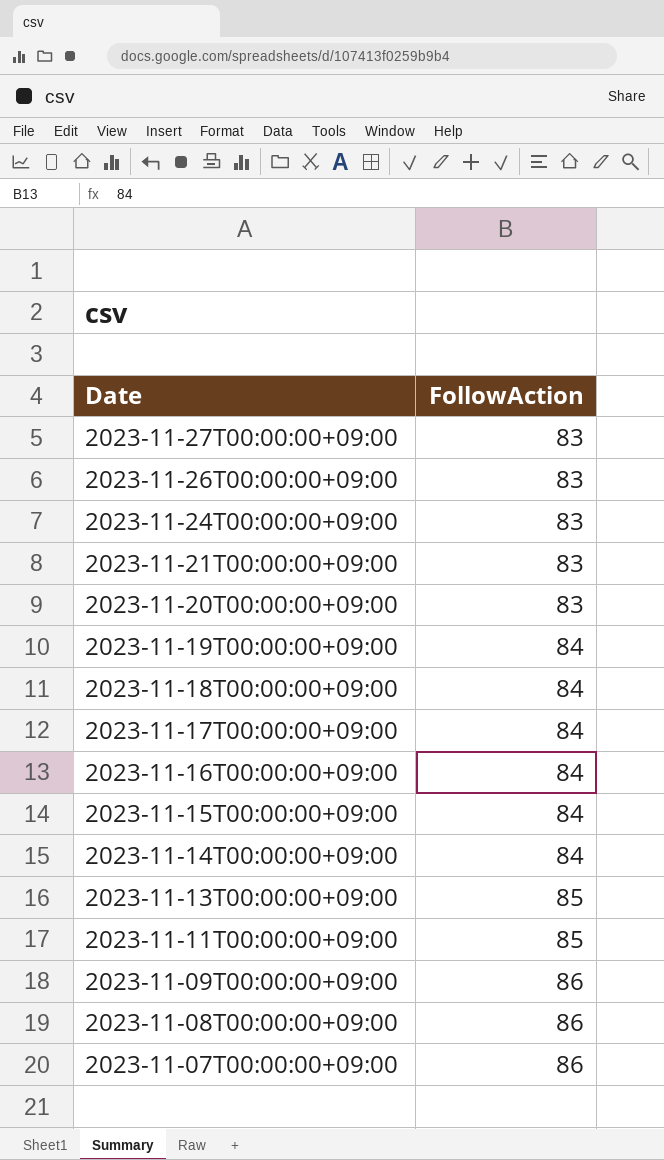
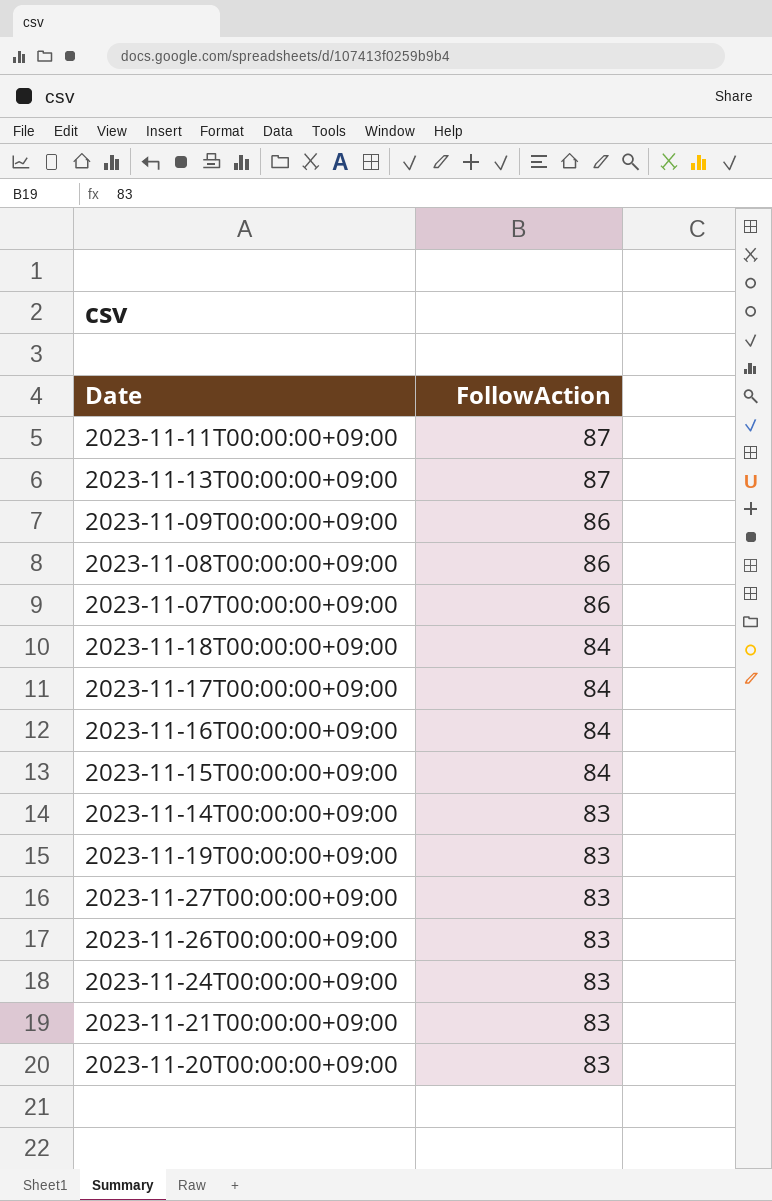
row order: Date descending -> FollowAction descending
2023-11-11T00:00:00+09:00 | FollowAction: 85 -> 87
2023-11-13T00:00:00+09:00 | FollowAction: 85 -> 87
2023-11-14T00:00:00+09:00 | FollowAction: 84 -> 83
2023-11-19T00:00:00+09:00 | FollowAction: 84 -> 83

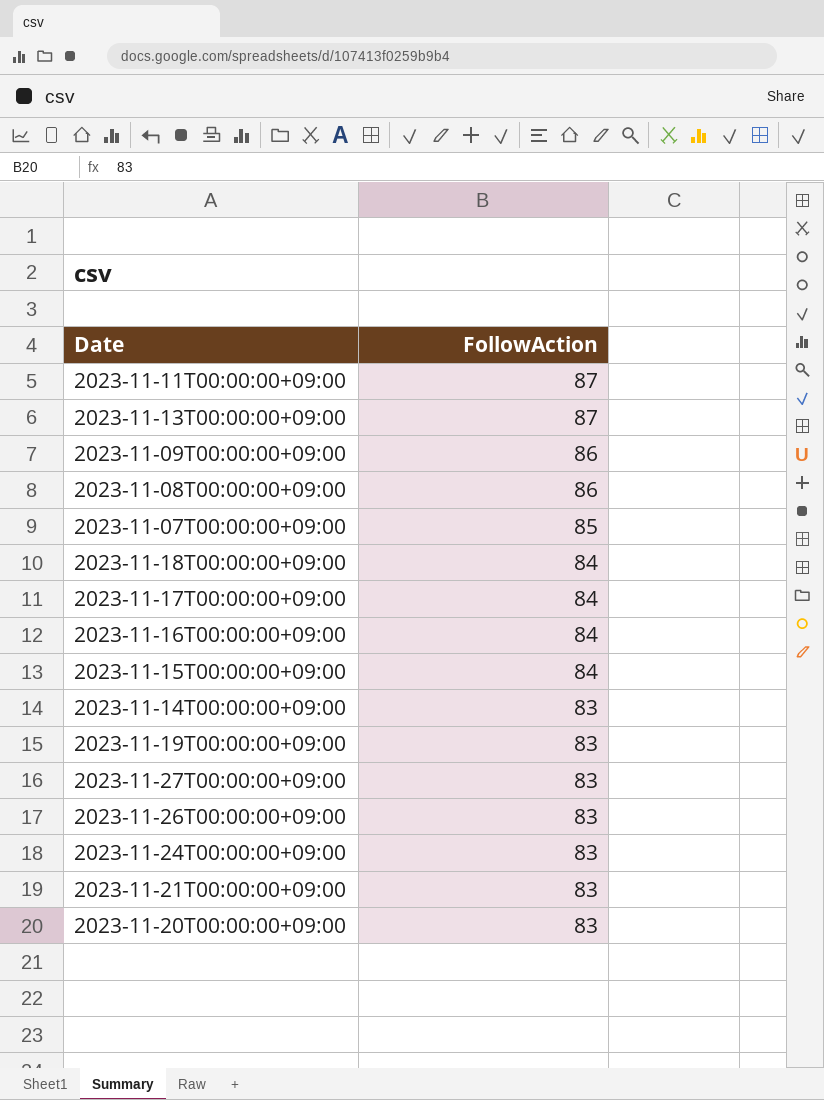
2023-11-07T00:00:00+09:00 | FollowAction: 86 -> 85

